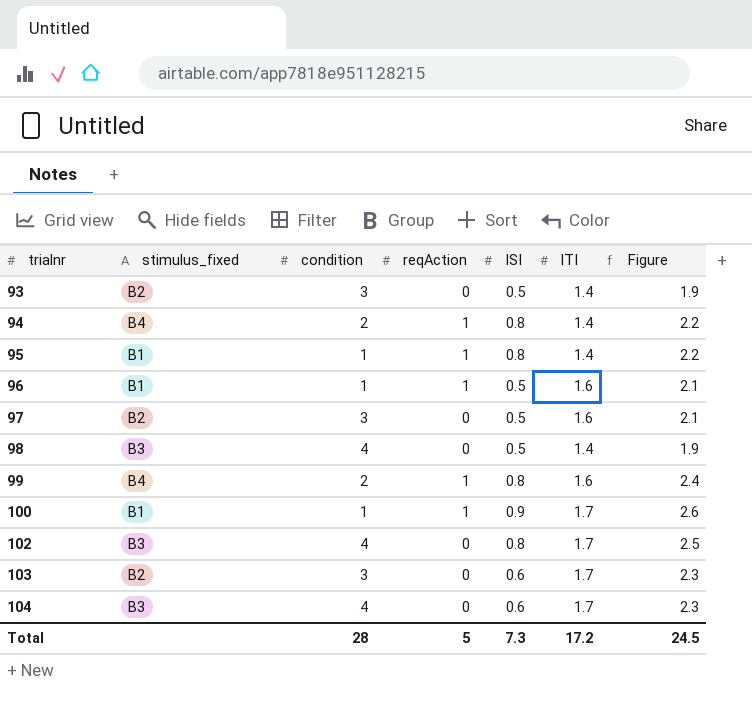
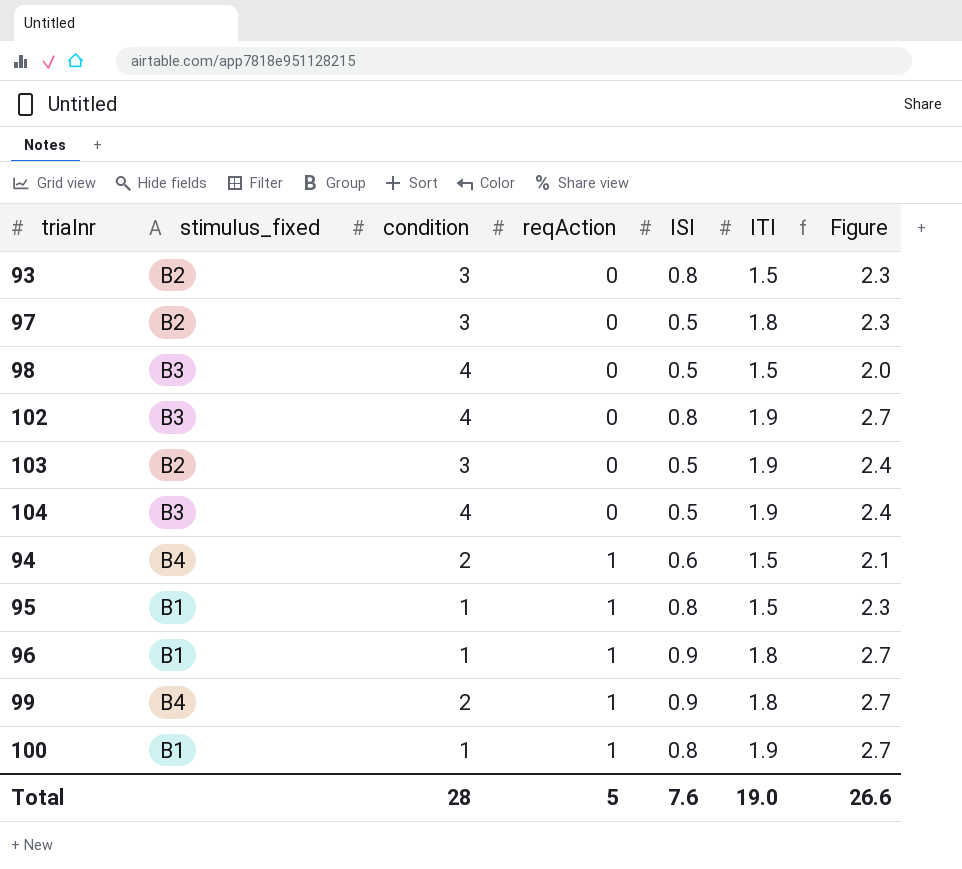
row order: trialnr ascending -> reqAction ascending
93 | ISI: 0.5 -> 0.8
93 | ITI: 1.4 -> 1.5
93 | Figure: 1.9 -> 2.3
97 | ITI: 1.6 -> 1.8
97 | Figure: 2.1 -> 2.3
98 | ITI: 1.4 -> 1.5
98 | Figure: 1.9 -> 2.0
102 | ITI: 1.7 -> 1.9
102 | Figure: 2.5 -> 2.7
103 | ISI: 0.6 -> 0.5
103 | ITI: 1.7 -> 1.9
103 | Figure: 2.3 -> 2.4
104 | ISI: 0.6 -> 0.5
104 | ITI: 1.7 -> 1.9
104 | Figure: 2.3 -> 2.4
94 | ISI: 0.8 -> 0.6
94 | ITI: 1.4 -> 1.5
94 | Figure: 2.2 -> 2.1
95 | ITI: 1.4 -> 1.5
95 | Figure: 2.2 -> 2.3
96 | ISI: 0.5 -> 0.9
96 | ITI: 1.6 -> 1.8
96 | Figure: 2.1 -> 2.7
99 | ISI: 0.8 -> 0.9
99 | ITI: 1.6 -> 1.8
99 | Figure: 2.4 -> 2.7
100 | ISI: 0.9 -> 0.8
100 | ITI: 1.7 -> 1.9
100 | Figure: 2.6 -> 2.7
Total | ISI: 7.3 -> 7.6
Total | ITI: 17.2 -> 19.0
Total | Figure: 24.5 -> 26.6

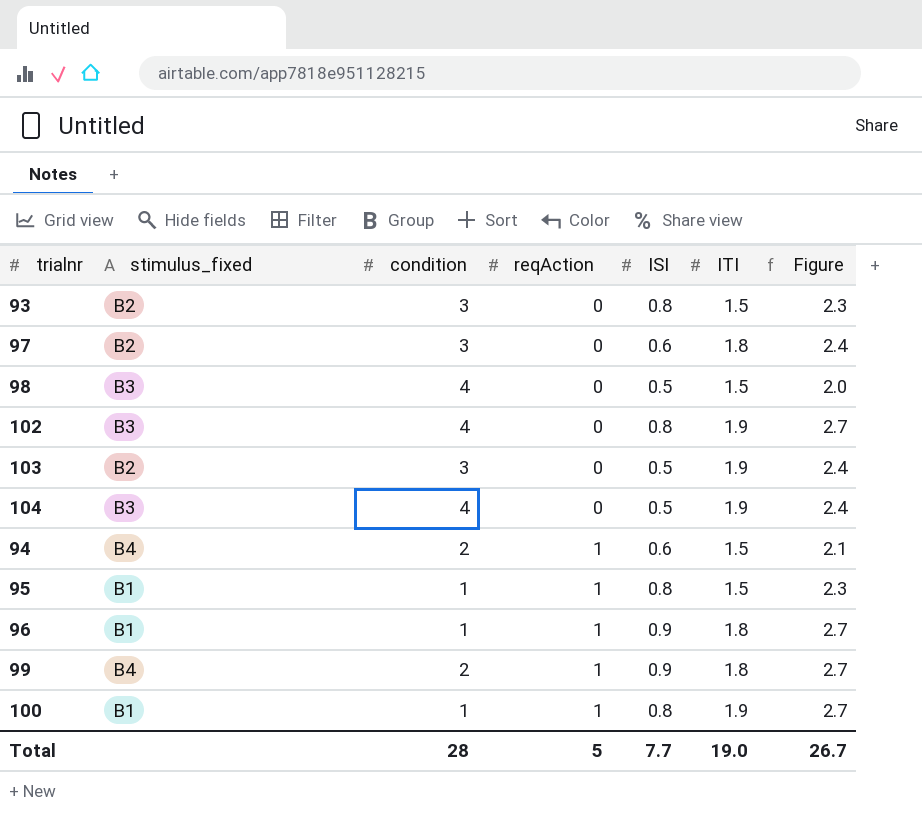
97 | ISI: 0.5 -> 0.6
97 | Figure: 2.3 -> 2.4
Total | ISI: 7.6 -> 7.7
Total | Figure: 26.6 -> 26.7

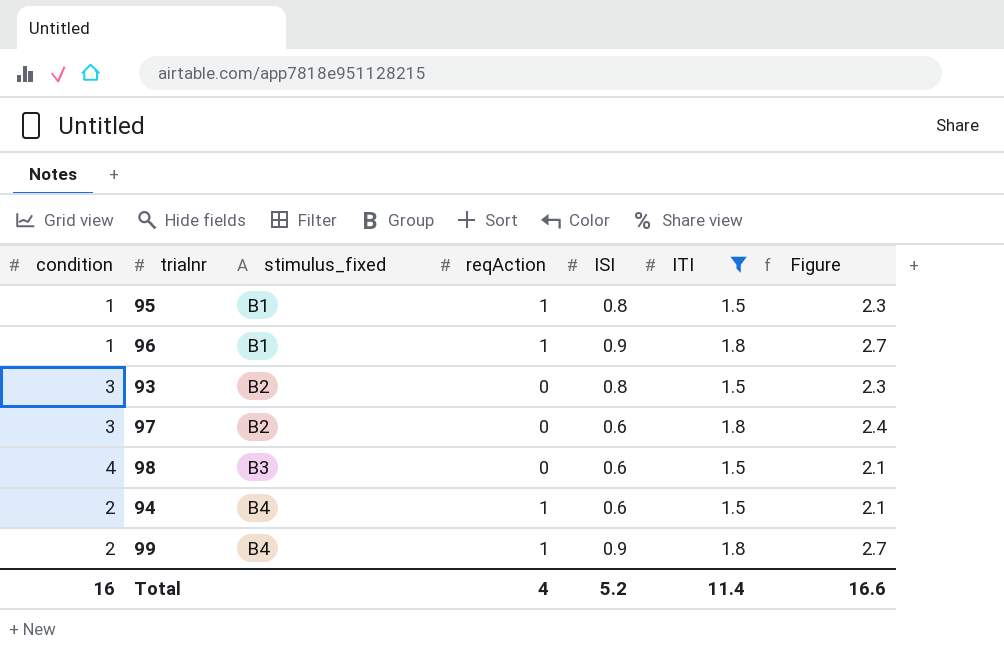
filter: none -> ITI != 1.9
row order: reqAction ascending -> stimulus_fixed ascending
column condition | position: 3 -> 1
98 | ISI: 0.5 -> 0.6
98 | Figure: 2.0 -> 2.1
Total | condition: 28 -> 16
Total | reqAction: 5 -> 4
Total | ISI: 7.7 -> 5.2
Total | ITI: 19.0 -> 11.4
Total | Figure: 26.7 -> 16.6

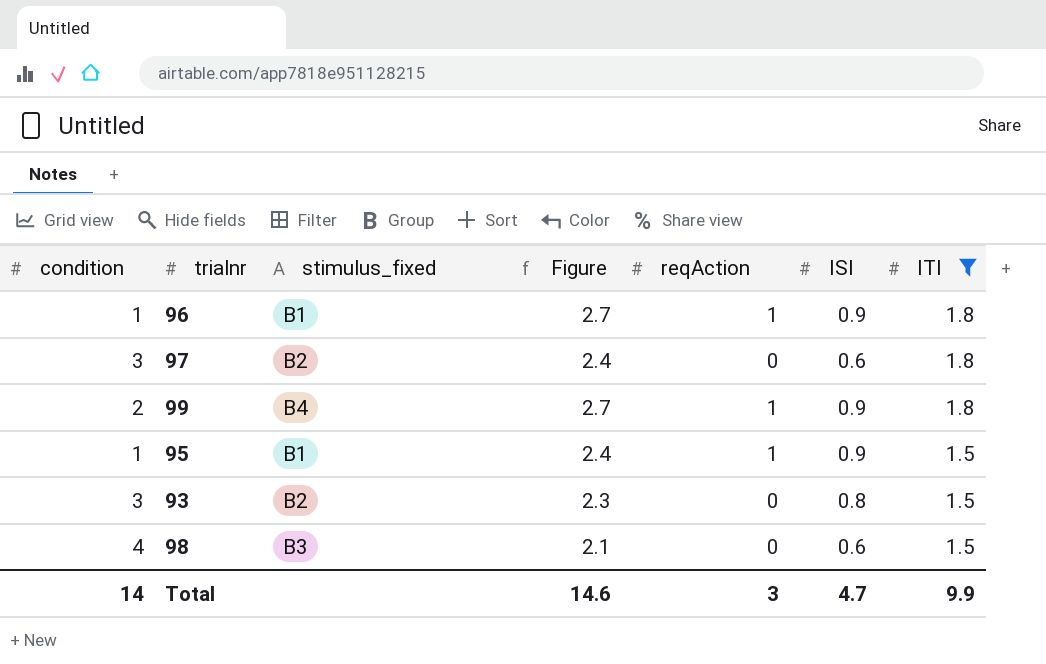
row order: stimulus_fixed ascending -> ITI descending
column Figure | position: 7 -> 4
row 94: 2 | B4 | 1 | 0.6 | 1.5 | 2.1 -> none
95 | Figure: 2.3 -> 2.4
95 | ISI: 0.8 -> 0.9
Total | condition: 16 -> 14
Total | Figure: 16.6 -> 14.6
Total | reqAction: 4 -> 3
Total | ISI: 5.2 -> 4.7
Total | ITI: 11.4 -> 9.9

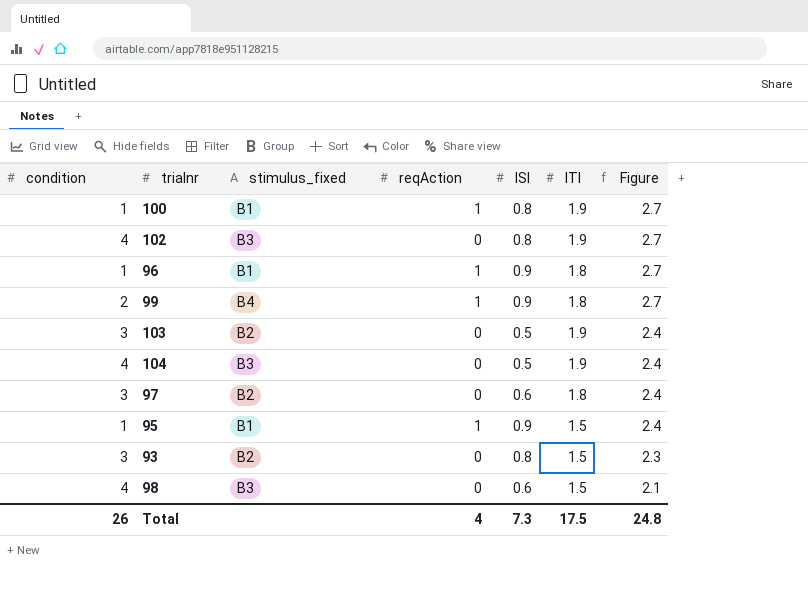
filter: ITI != 1.9 -> none
row order: ITI descending -> Figure descending
column Figure | position: 4 -> 7
Total | condition: 14 -> 26
Total | reqAction: 3 -> 4
Total | ISI: 4.7 -> 7.3
Total | ITI: 9.9 -> 17.5
Total | Figure: 14.6 -> 24.8

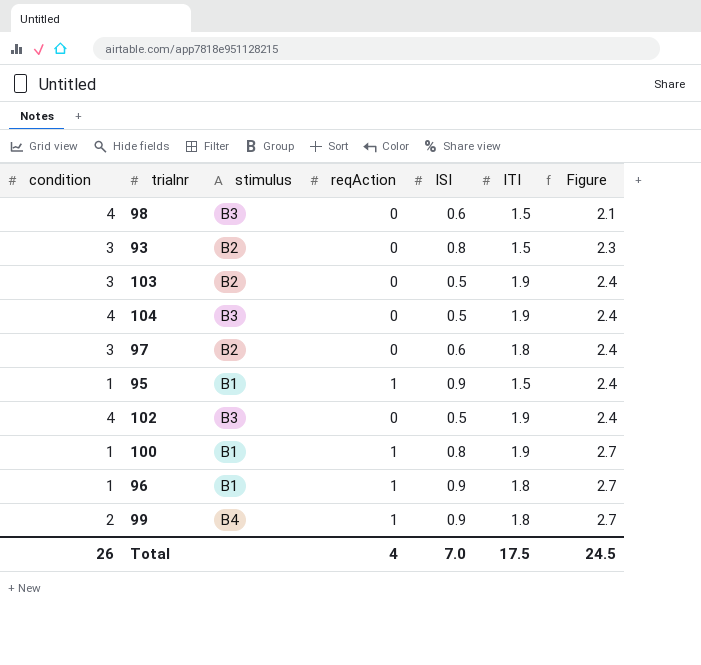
row order: Figure descending -> Figure ascending
column name: stimulus_fixed -> stimulus
102 | ISI: 0.8 -> 0.5
102 | Figure: 2.7 -> 2.4
Total | ISI: 7.3 -> 7.0
Total | Figure: 24.8 -> 24.5

